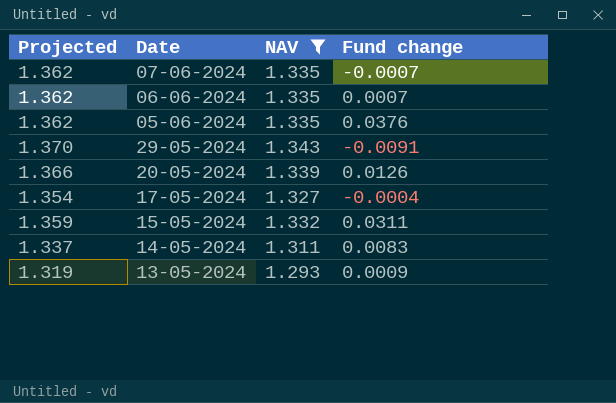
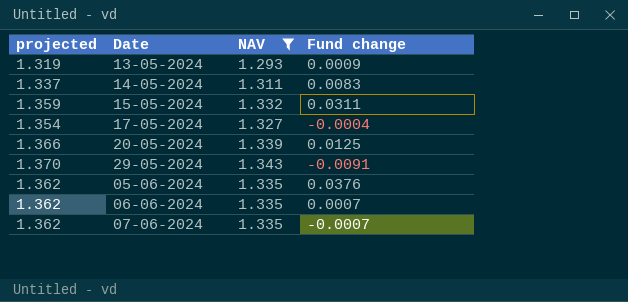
row order: Date descending -> Date ascending
column name: Projected -> projected
20-05-2024 | Fund change: 0.0126 -> 0.0125

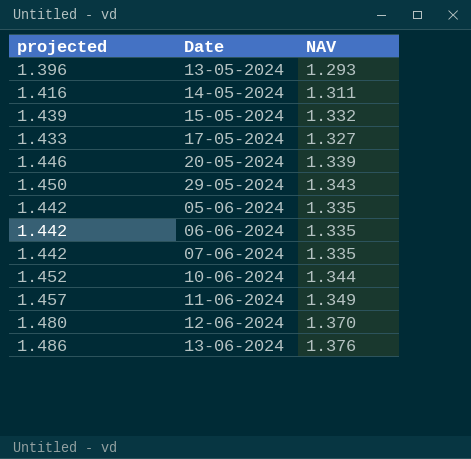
filter: NAV <= 1.343 -> none
column Fund change | position: 4 -> none
column projected | formula: [NAV] * 1.02 -> [NAV] * 1.08

